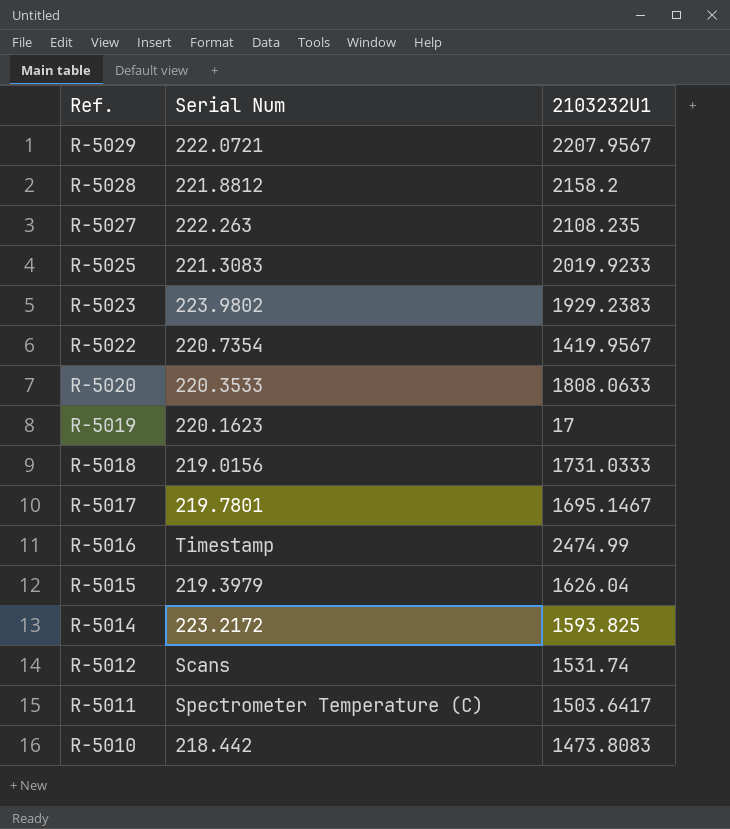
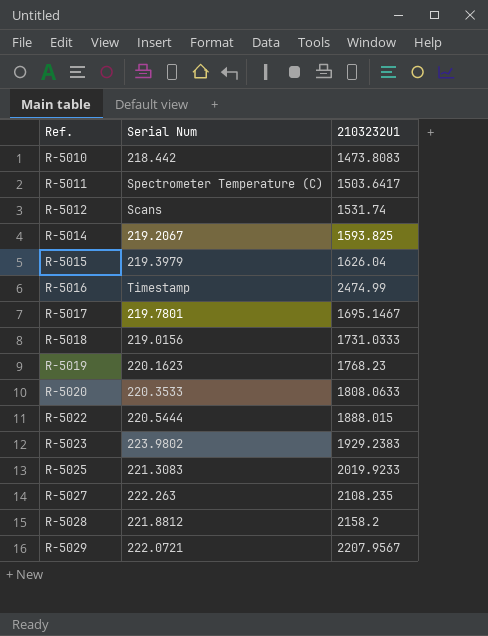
row order: Ref. descending -> Ref. ascending
R-5014 | Serial Num: 223.2172 -> 219.2067
R-5019 | 2103232U1: 17 -> 1768.23
R-5022 | Serial Num: 220.7354 -> 220.5444
R-5022 | 2103232U1: 1419.9567 -> 1888.015

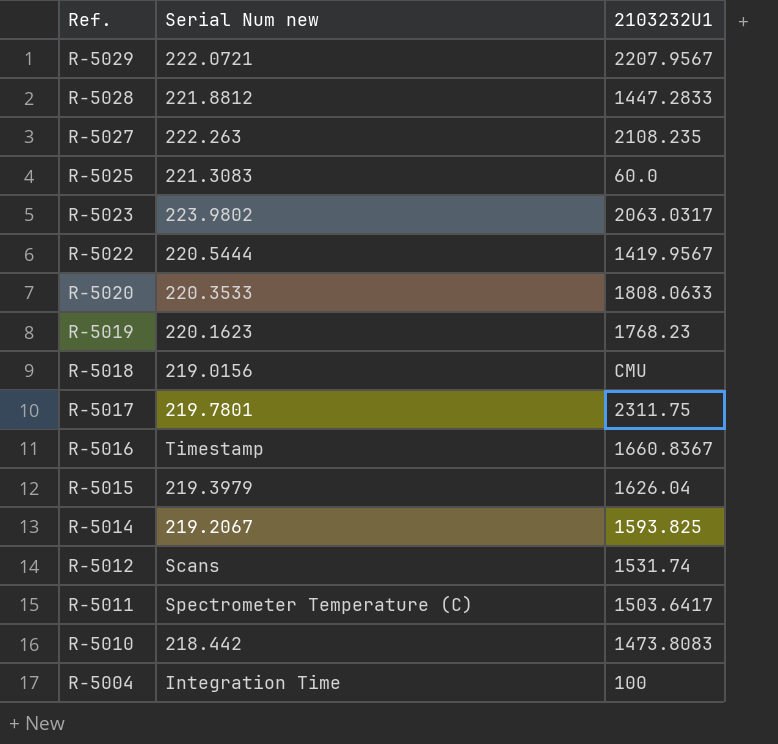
row order: Ref. ascending -> Ref. descending
column name: Serial Num -> Serial Num new
R-5028 | 2103232U1: 2158.2 -> 1447.2833
R-5025 | 2103232U1: 2019.9233 -> 60.0
R-5023 | 2103232U1: 1929.2383 -> 2063.0317
R-5022 | 2103232U1: 1888.015 -> 1419.9567
R-5018 | 2103232U1: 1731.0333 -> CMU
R-5017 | 2103232U1: 1695.1467 -> 2311.75
R-5016 | 2103232U1: 2474.99 -> 1660.8367
row R-5004: none -> Integration Time | 100

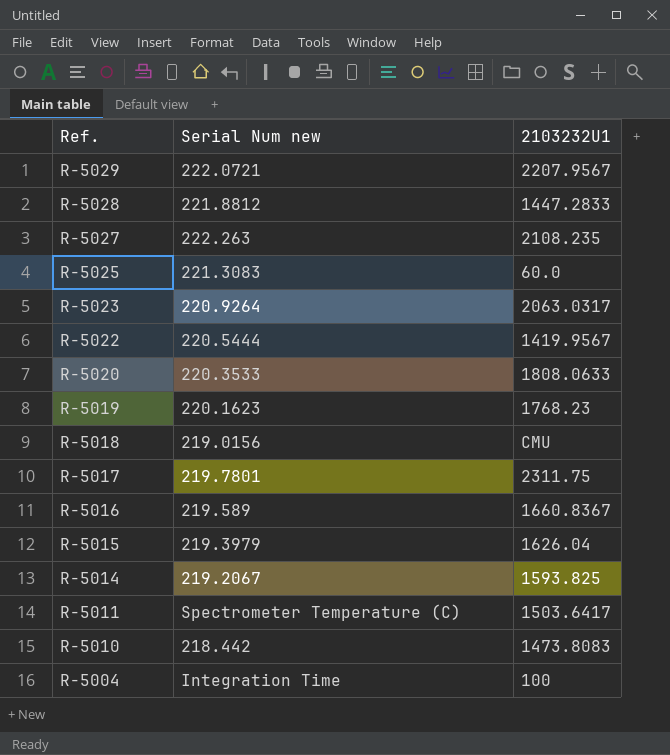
row R-5012: Scans | 1531.74 -> none
R-5023 | Serial Num new: 223.9802 -> 220.9264
R-5016 | Serial Num new: Timestamp -> 219.589

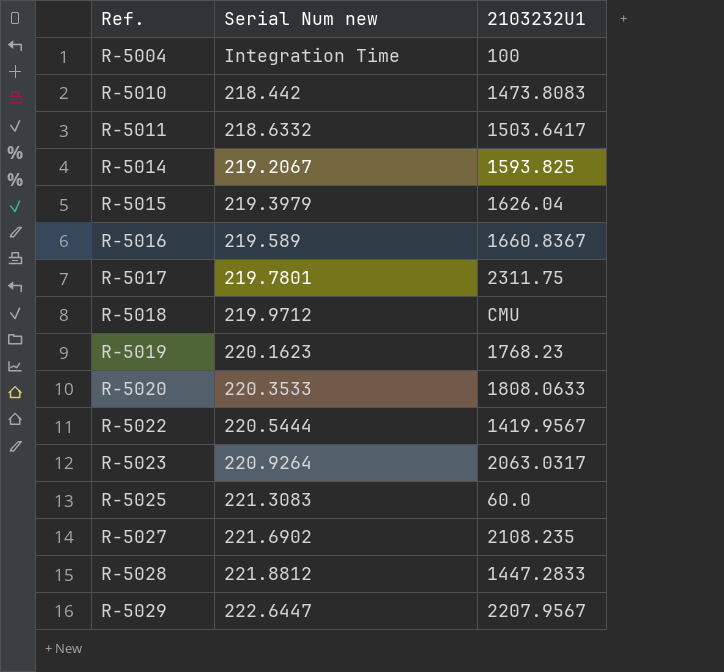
row order: Ref. descending -> Ref. ascending
R-5011 | Serial Num new: Spectrometer Temperature (C) -> 218.6332
R-5018 | Serial Num new: 219.0156 -> 219.9712
R-5027 | Serial Num new: 222.263 -> 221.6902
R-5029 | Serial Num new: 222.0721 -> 222.6447

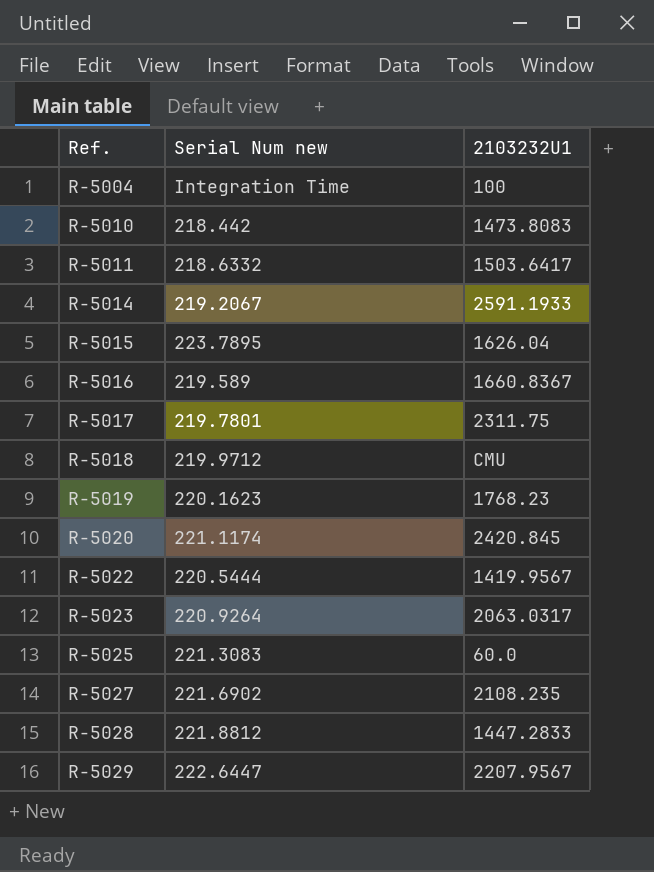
R-5014 | 2103232U1: 1593.825 -> 2591.1933
R-5015 | Serial Num new: 219.3979 -> 223.7895
R-5020 | Serial Num new: 220.3533 -> 221.1174
R-5020 | 2103232U1: 1808.0633 -> 2420.845

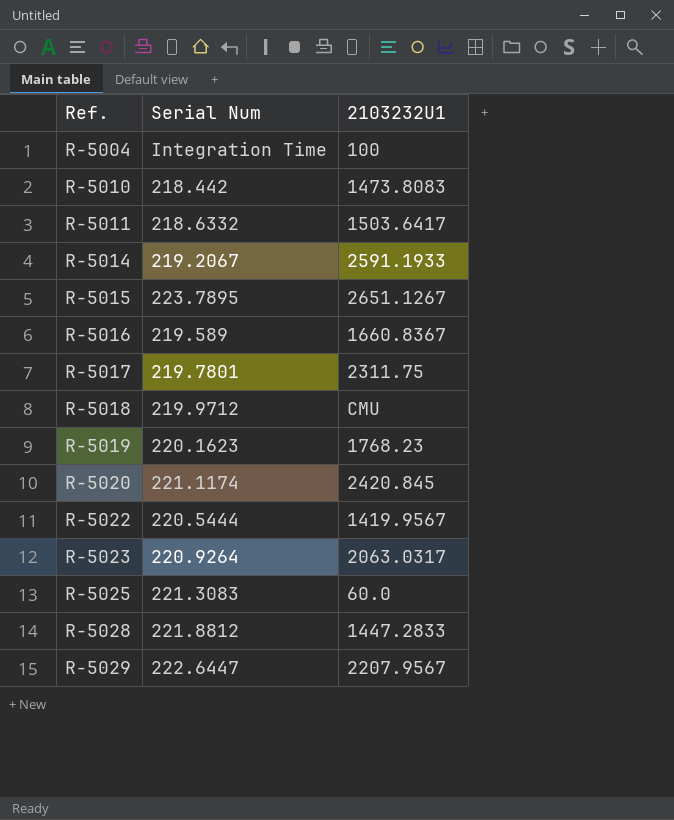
column name: Serial Num new -> Serial Num
row R-5027: 221.6902 | 2108.235 -> none
R-5015 | 2103232U1: 1626.04 -> 2651.1267

